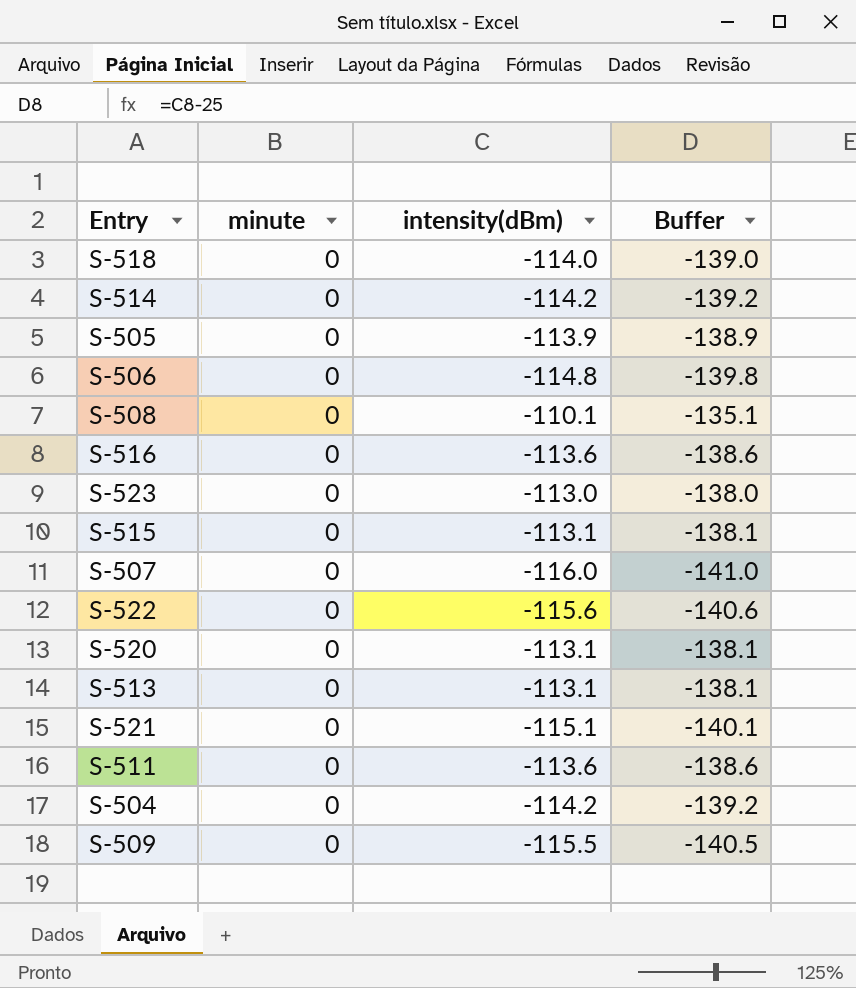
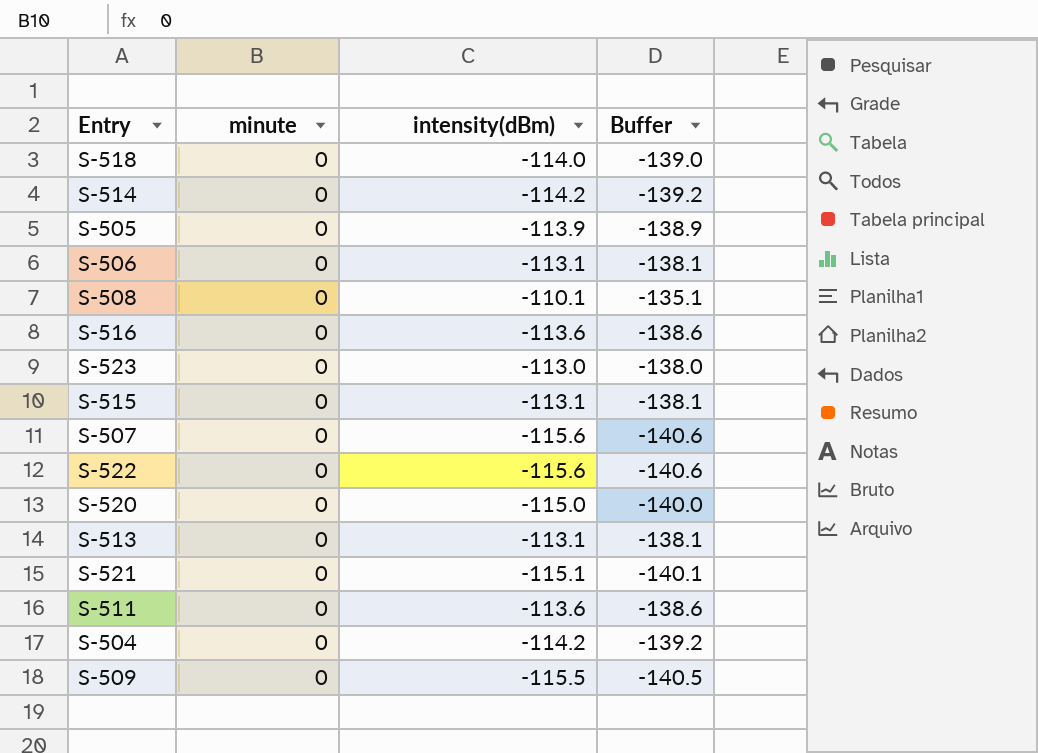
S-506 | intensity(dBm): -114.8 -> -113.1
S-506 | Buffer: -139.8 -> -138.1
S-507 | intensity(dBm): -116.0 -> -115.6
S-507 | Buffer: -141.0 -> -140.6
S-520 | intensity(dBm): -113.1 -> -115.0
S-520 | Buffer: -138.1 -> -140.0

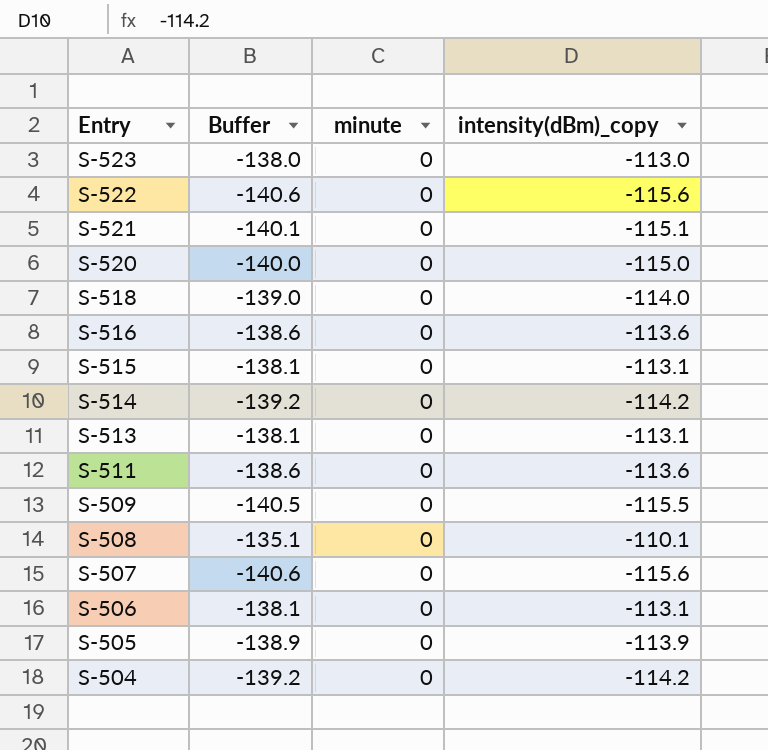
row order: none -> Entry descending
column Buffer | position: 4 -> 2
column name: intensity(dBm) -> intensity(dBm)_copy

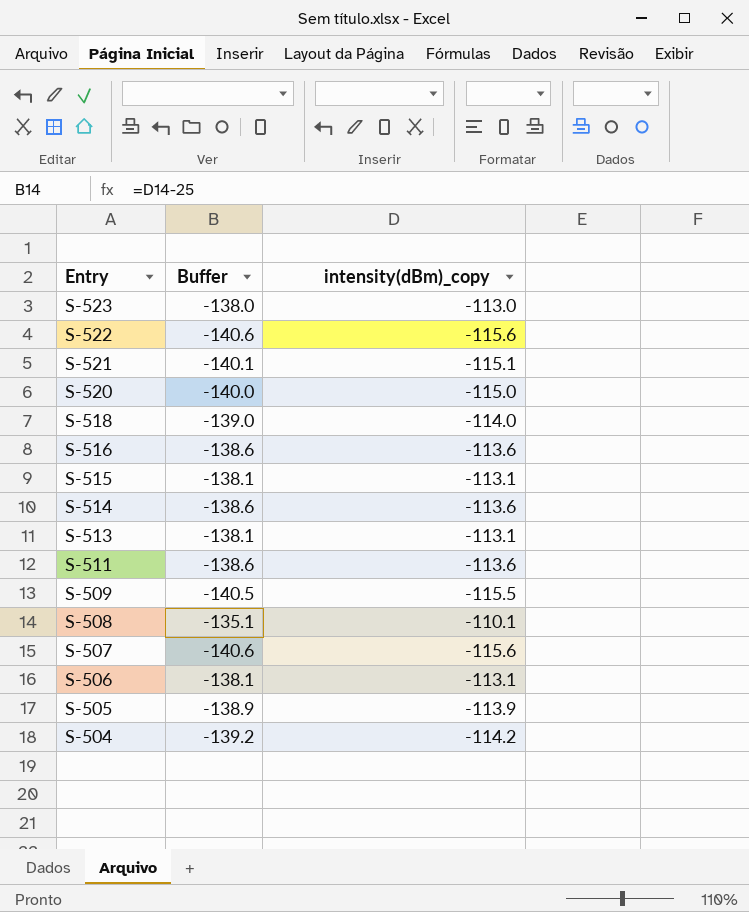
column minute | position: 3 -> none
S-514 | Buffer: -139.2 -> -138.6
S-514 | intensity(dBm)_copy: -114.2 -> -113.6

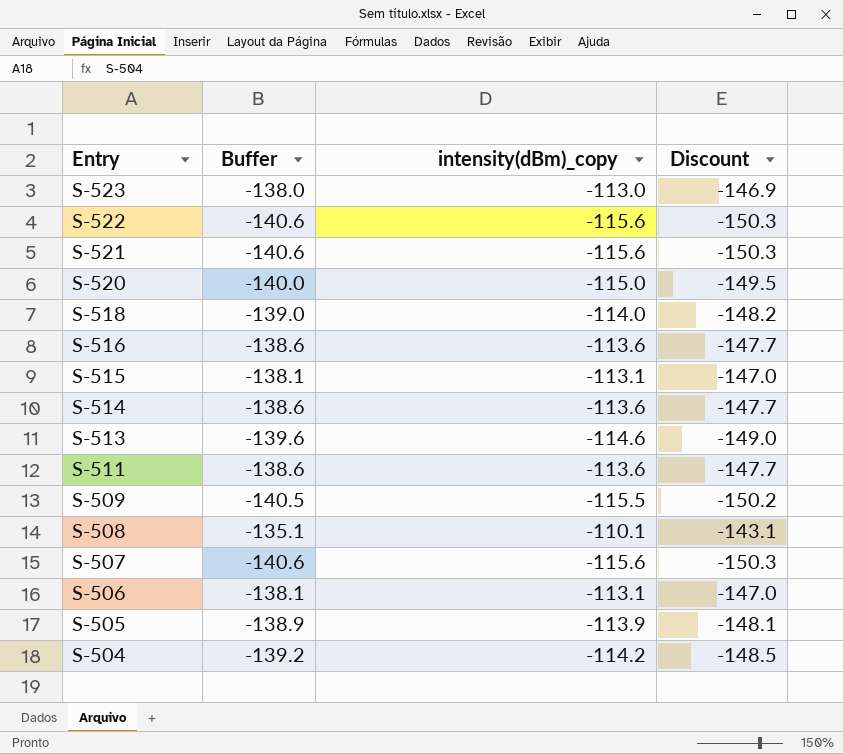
column Discount | formula: none -> [intensity(dBm)_copy] * 1.3
S-521 | Buffer: -140.1 -> -140.6
S-521 | intensity(dBm)_copy: -115.1 -> -115.6
S-513 | Buffer: -138.1 -> -139.6
S-513 | intensity(dBm)_copy: -113.1 -> -114.6

